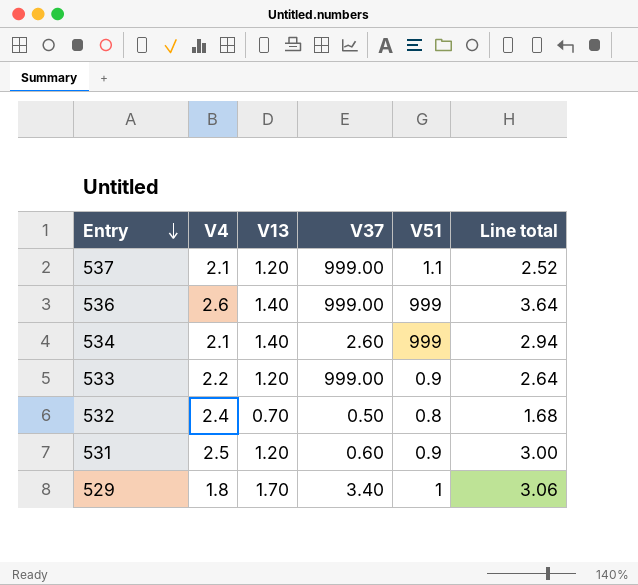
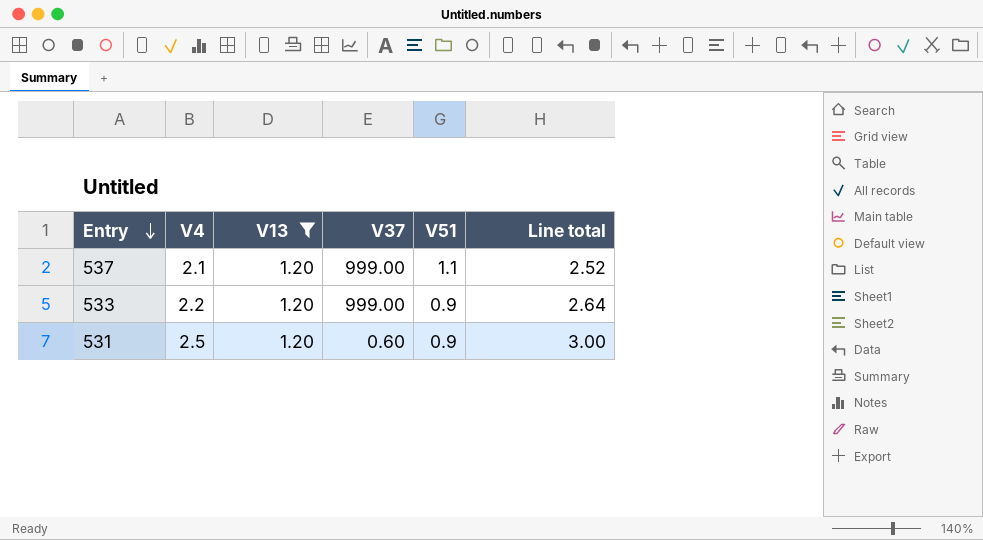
filter: none -> V13 = 1.20

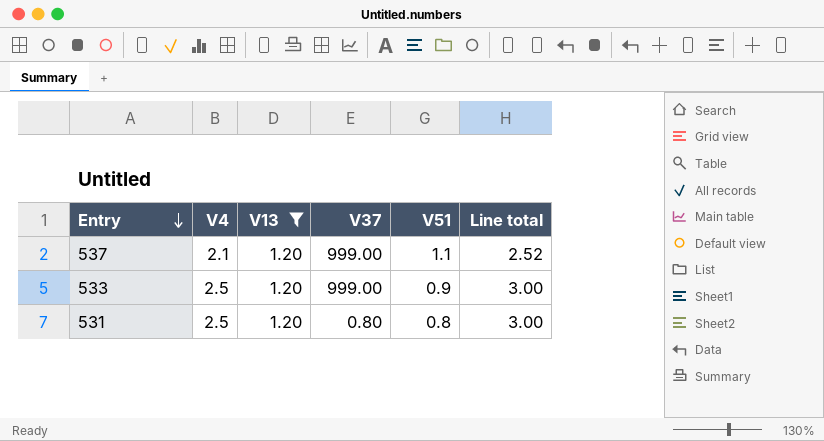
533 | V4: 2.2 -> 2.5
533 | Line total: 2.64 -> 3.00
531 | V37: 0.60 -> 0.80
531 | V51: 0.9 -> 0.8

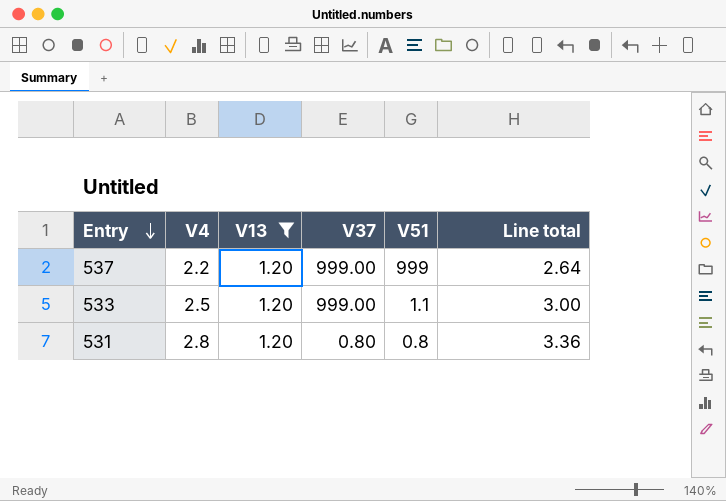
537 | V4: 2.1 -> 2.2
537 | V51: 1.1 -> 999
537 | Line total: 2.52 -> 2.64
533 | V51: 0.9 -> 1.1
531 | V4: 2.5 -> 2.8
531 | Line total: 3.00 -> 3.36

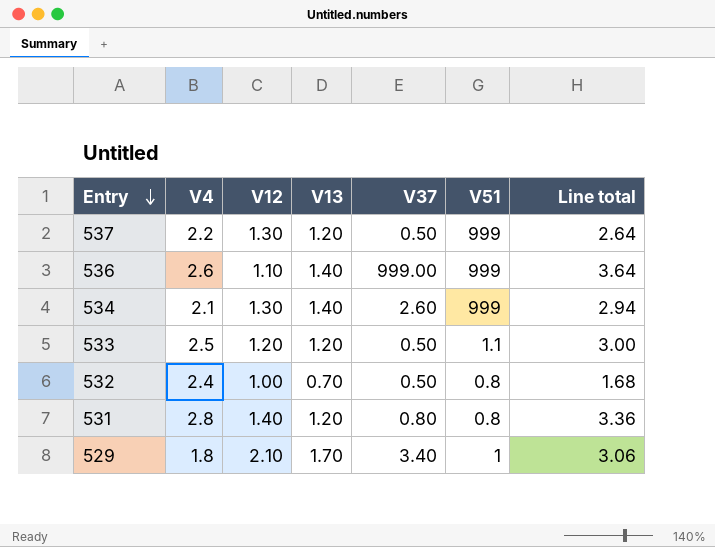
filter: V13 = 1.20 -> none
column V12 | position: none -> 3
537 | V37: 999.00 -> 0.50
533 | V37: 999.00 -> 0.50

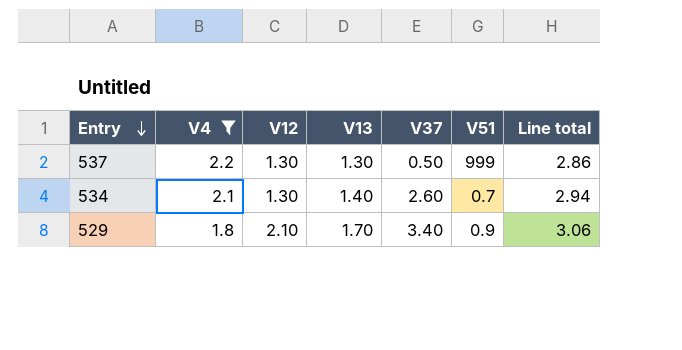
filter: none -> V4 <= 2.2
537 | V13: 1.20 -> 1.30
537 | Line total: 2.64 -> 2.86
534 | V51: 999 -> 0.7
529 | V51: 1 -> 0.9

